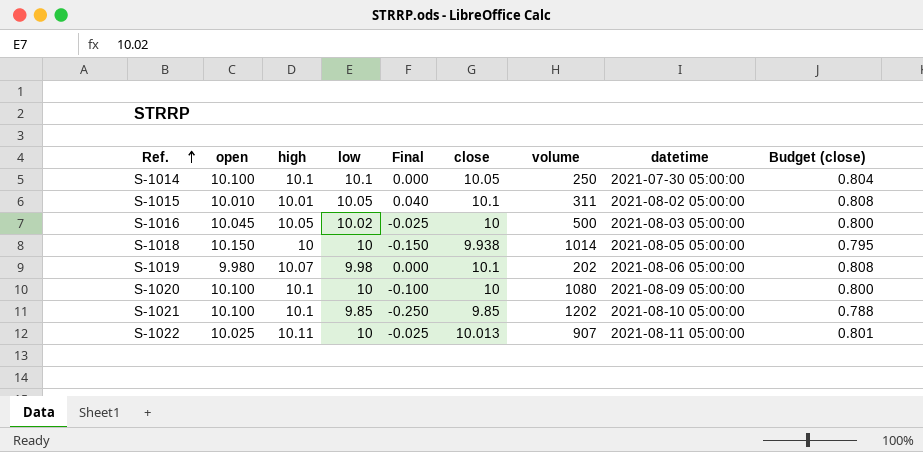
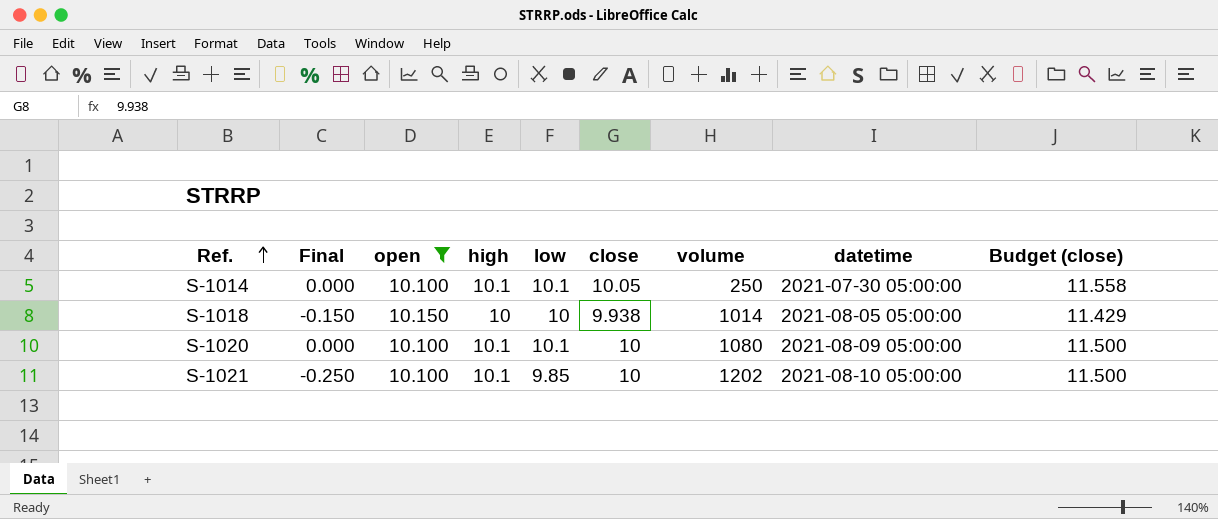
filter: none -> open >= 10.100
column Final | position: 5 -> 2
column Budget (close) | formula: [close] * 0.08 -> [close] * 1.15
S-1020 | Final: -0.100 -> 0.000
S-1020 | low: 10 -> 10.1
S-1021 | close: 9.85 -> 10

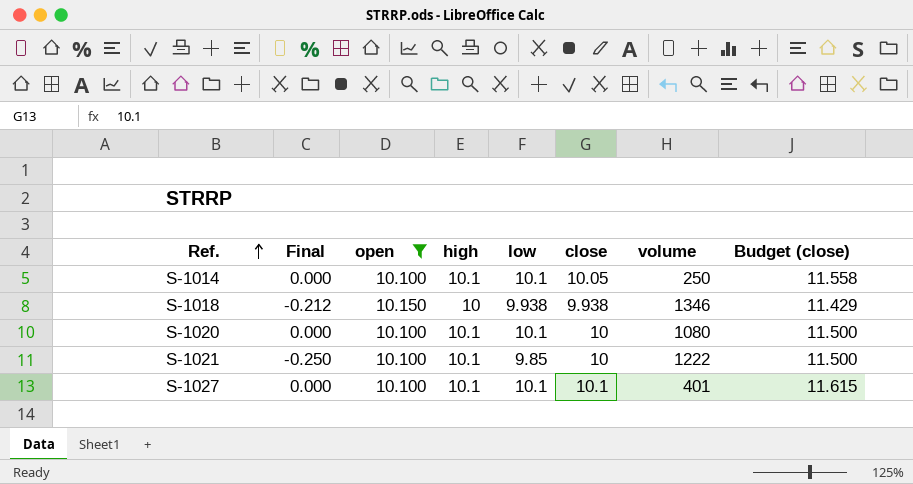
column datetime | position: 8 -> none
S-1018 | Final: -0.150 -> -0.212
S-1018 | low: 10 -> 9.938
S-1018 | volume: 1014 -> 1346
S-1021 | volume: 1202 -> 1222
row S-1027: none -> 0.000 | 10.100 | 10.1 | 10.1 | 10.1 | 401 | 11.615

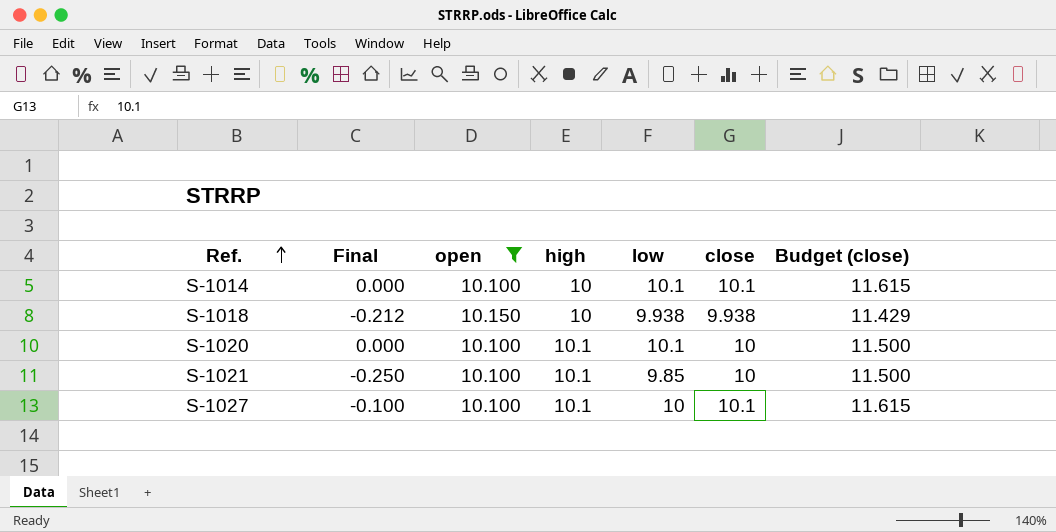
column volume | position: 7 -> none
S-1014 | high: 10.1 -> 10
S-1014 | close: 10.05 -> 10.1
S-1014 | Budget (close): 11.558 -> 11.615
S-1027 | Final: 0.000 -> -0.100
S-1027 | low: 10.1 -> 10

